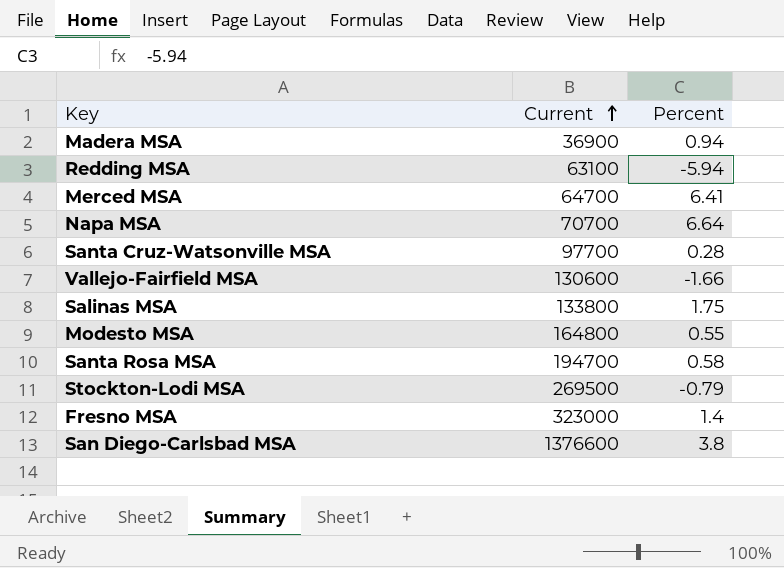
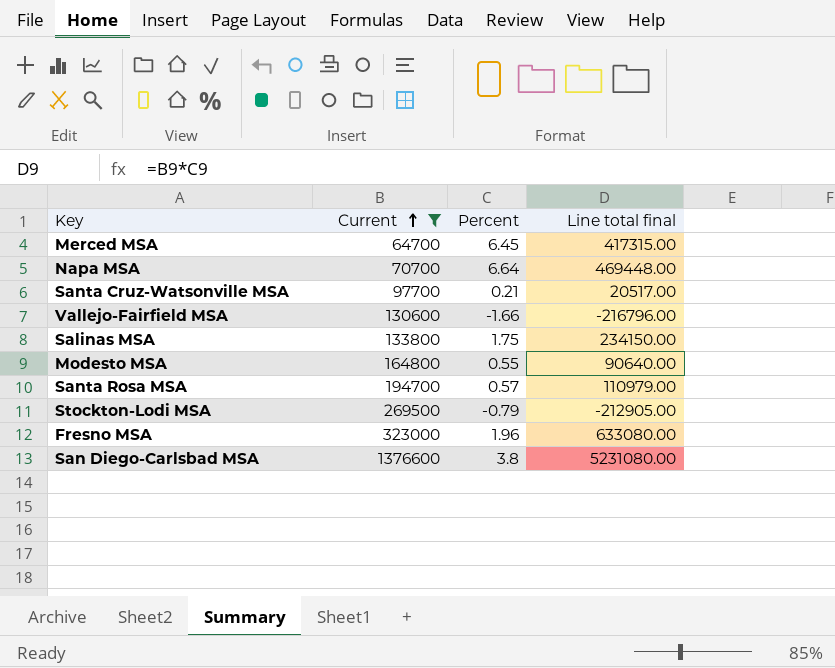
filter: none -> Current >= 64700
column Line total final | formula: none -> [Current] * [Percent]
Merced MSA | Percent: 6.41 -> 6.45
Santa Cruz-Watsonville MSA | Percent: 0.28 -> 0.21
Santa Rosa MSA | Percent: 0.58 -> 0.57
Fresno MSA | Percent: 1.4 -> 1.96

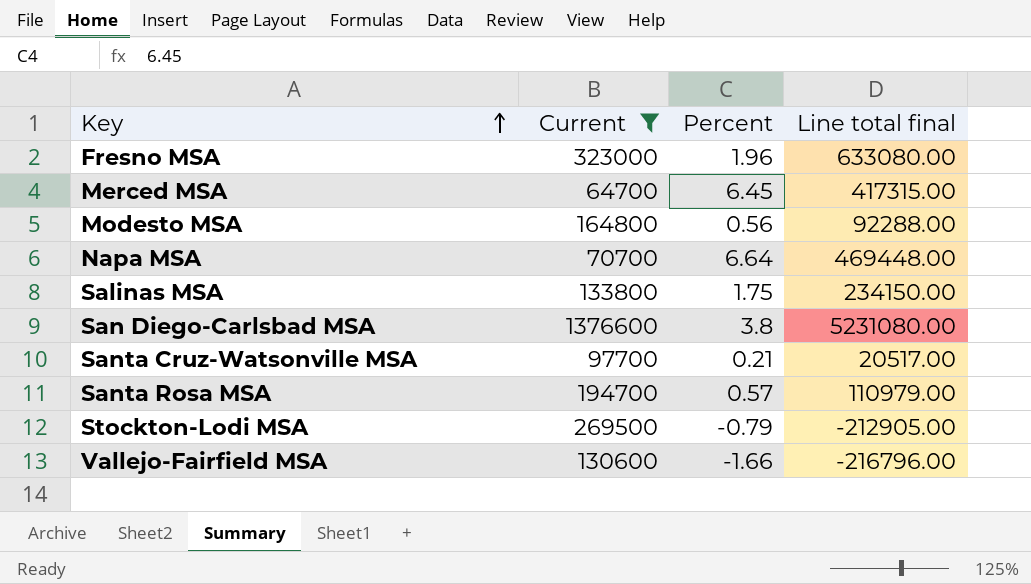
row order: Current ascending -> Key ascending
Modesto MSA | Percent: 0.55 -> 0.56
Modesto MSA | Line total final: 90640.00 -> 92288.00

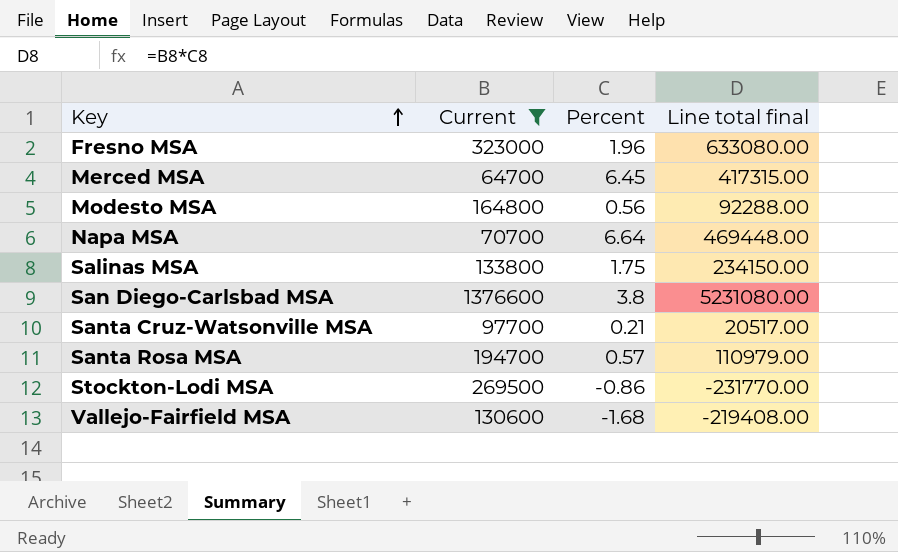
Stockton-Lodi MSA | Percent: -0.79 -> -0.86
Stockton-Lodi MSA | Line total final: -212905.00 -> -231770.00
Vallejo-Fairfield MSA | Percent: -1.66 -> -1.68
Vallejo-Fairfield MSA | Line total final: -216796.00 -> -219408.00

